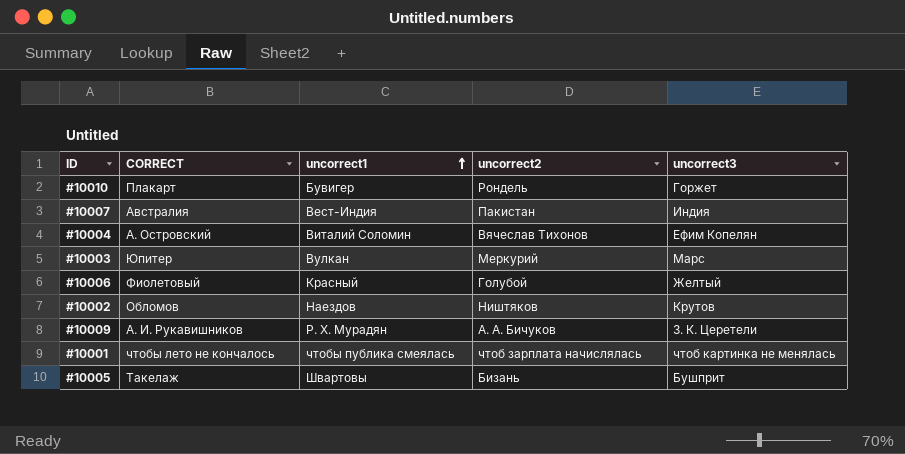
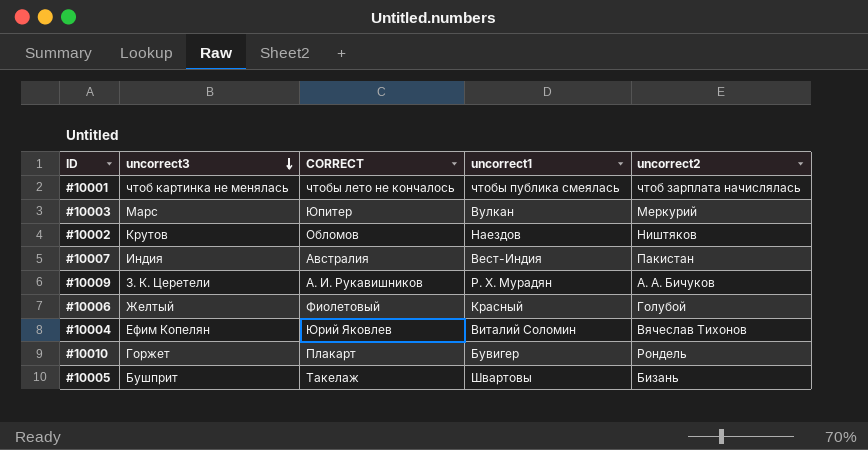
row order: uncorrect1 ascending -> uncorrect3 descending
column uncorrect3 | position: 5 -> 2
#10004 | CORRECT: А. Островский -> Юрий Яковлев

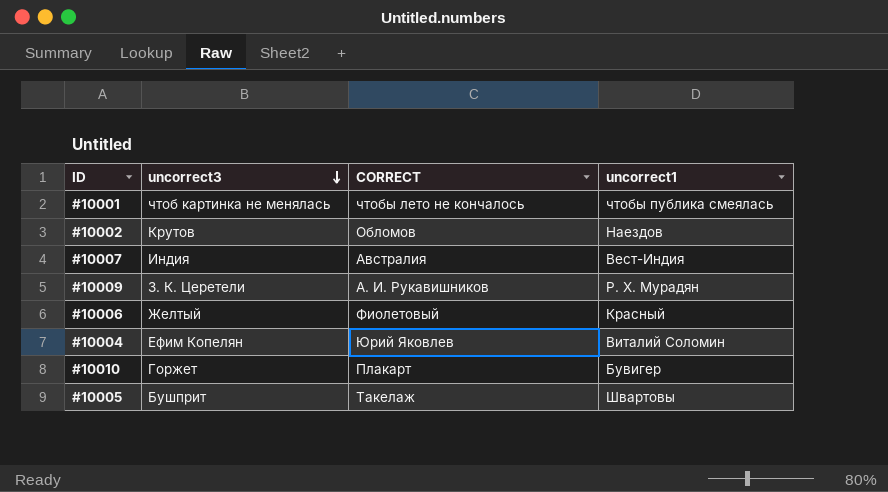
column uncorrect2 | position: 5 -> none
row #10003: Марс | Юпитер | Вулкан | Меркурий -> none

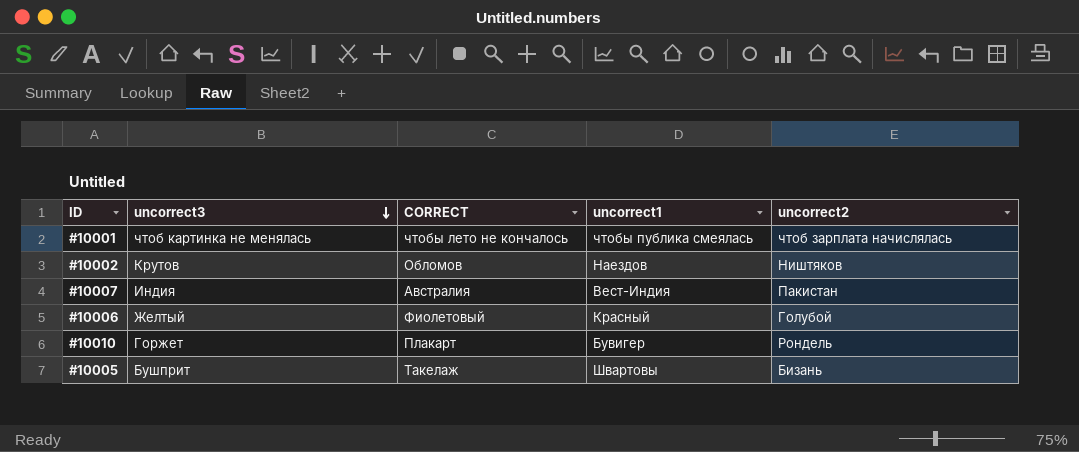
column uncorrect2 | position: none -> 5
row #10009: З. К. Церетели | А. И. Рукавишников | Р. Х. Мурадян -> none
row #10004: Ефим Копелян | Юрий Яковлев | Виталий Соломин -> none

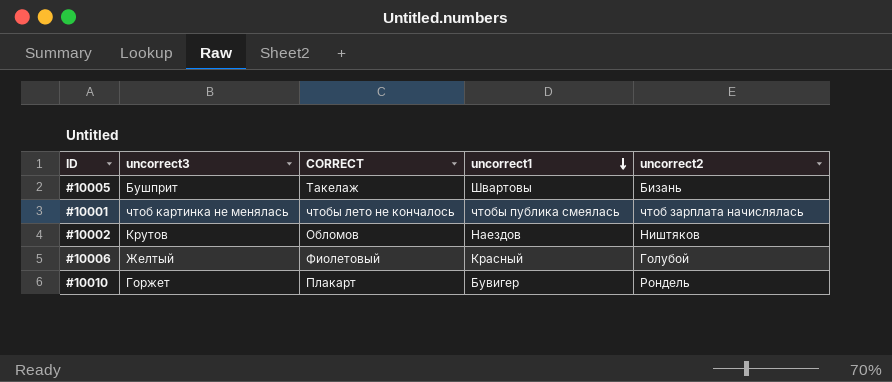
row order: uncorrect3 descending -> uncorrect1 descending
row #10007: Индия | Австралия | Вест-Индия | Пакистан -> none

